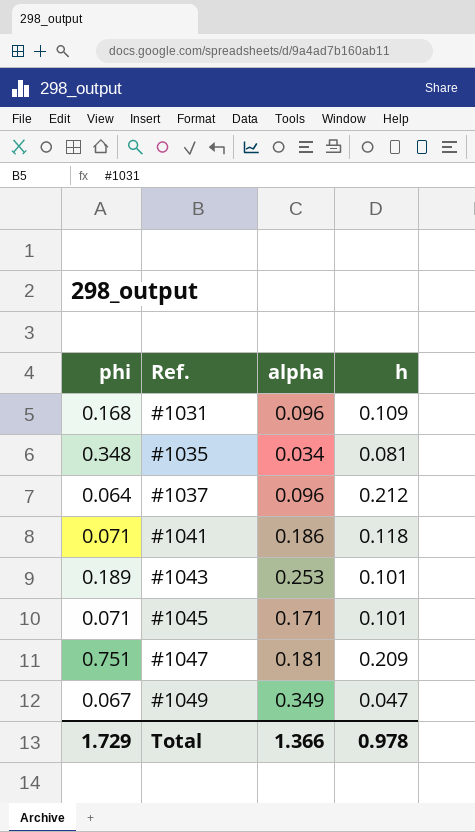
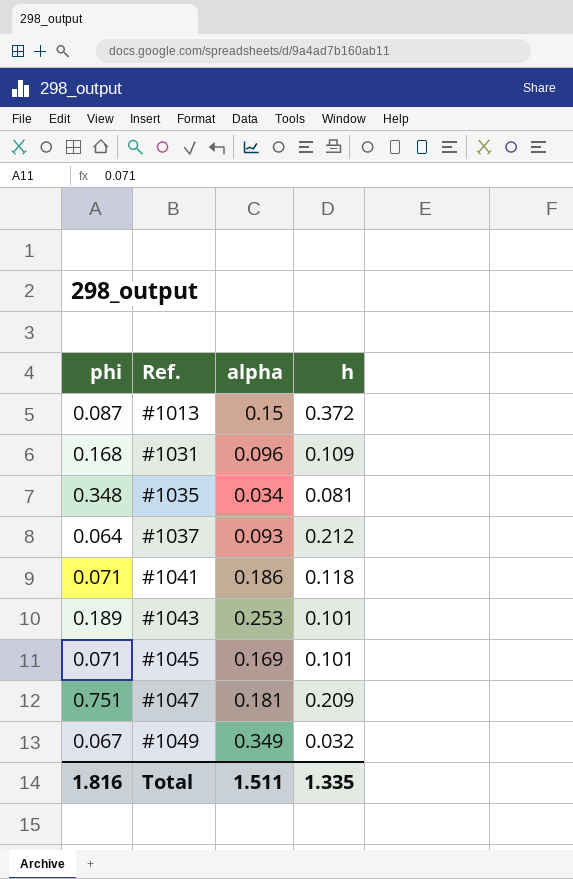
row #1013: none -> 0.087 | 0.15 | 0.372
#1037 | alpha: 0.096 -> 0.093
#1045 | alpha: 0.171 -> 0.169
#1049 | h: 0.047 -> 0.032
Total | phi: 1.729 -> 1.816
Total | alpha: 1.366 -> 1.511
Total | h: 0.978 -> 1.335

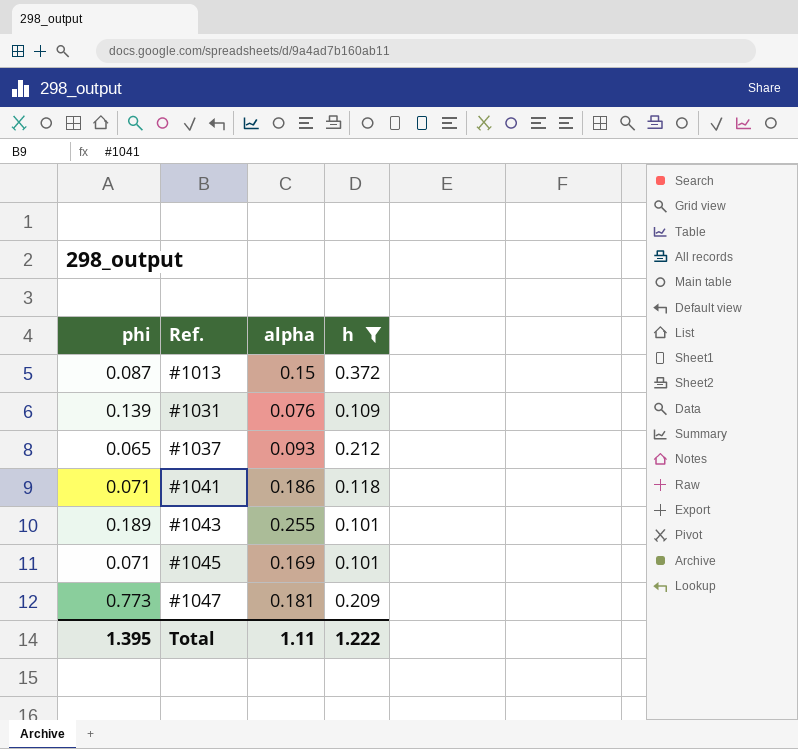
filter: none -> h >= 0.101
#1031 | phi: 0.168 -> 0.139
#1031 | alpha: 0.096 -> 0.076
#1037 | phi: 0.064 -> 0.065
#1043 | alpha: 0.253 -> 0.255
#1047 | phi: 0.751 -> 0.773
Total | phi: 1.816 -> 1.395
Total | alpha: 1.511 -> 1.11
Total | h: 1.335 -> 1.222

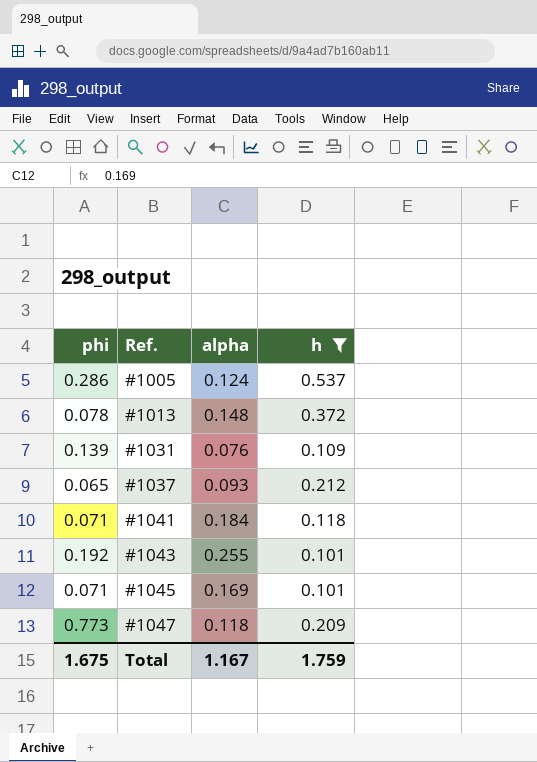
row #1005: none -> 0.286 | 0.124 | 0.537
#1013 | phi: 0.087 -> 0.078
#1013 | alpha: 0.15 -> 0.148
#1041 | alpha: 0.186 -> 0.184
#1043 | phi: 0.189 -> 0.192
#1047 | alpha: 0.181 -> 0.118
Total | phi: 1.395 -> 1.675
Total | alpha: 1.11 -> 1.167
Total | h: 1.222 -> 1.759

